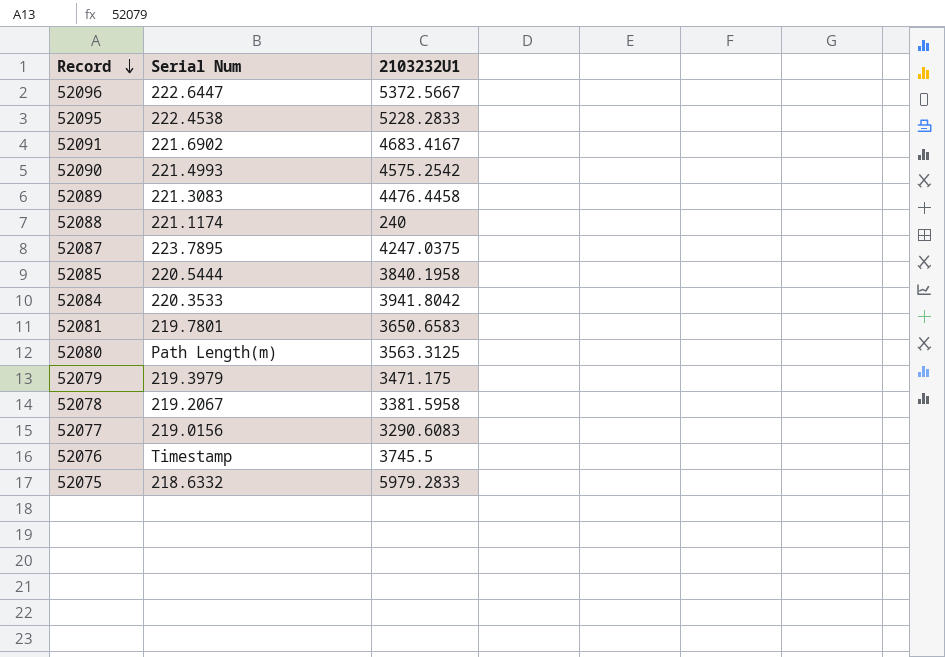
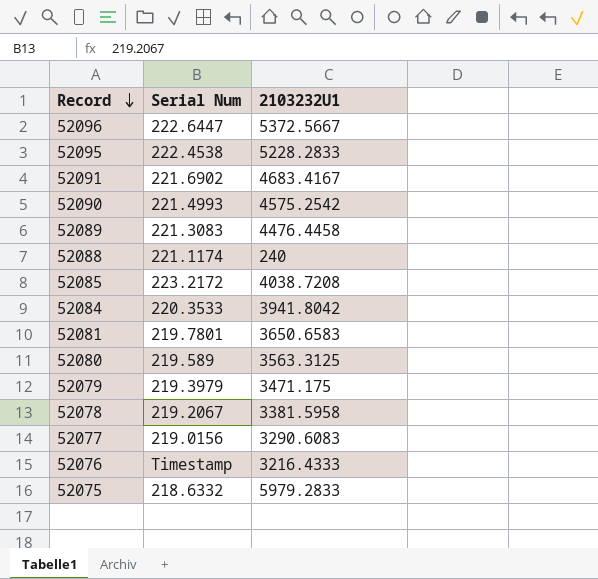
row 52087: 223.7895 | 4247.0375 -> none
52085 | Serial Num: 220.5444 -> 223.2172
52085 | 2103232U1: 3840.1958 -> 4038.7208
52080 | Serial Num: Path Length(m) -> 219.589
52076 | 2103232U1: 3745.5 -> 3216.4333

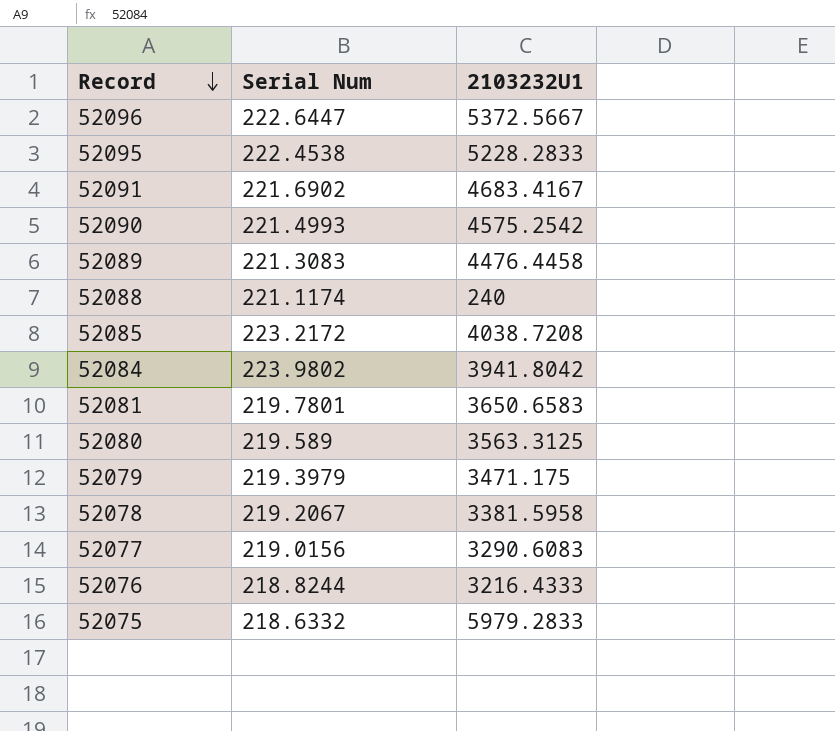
52084 | Serial Num: 220.3533 -> 223.9802
52076 | Serial Num: Timestamp -> 218.8244

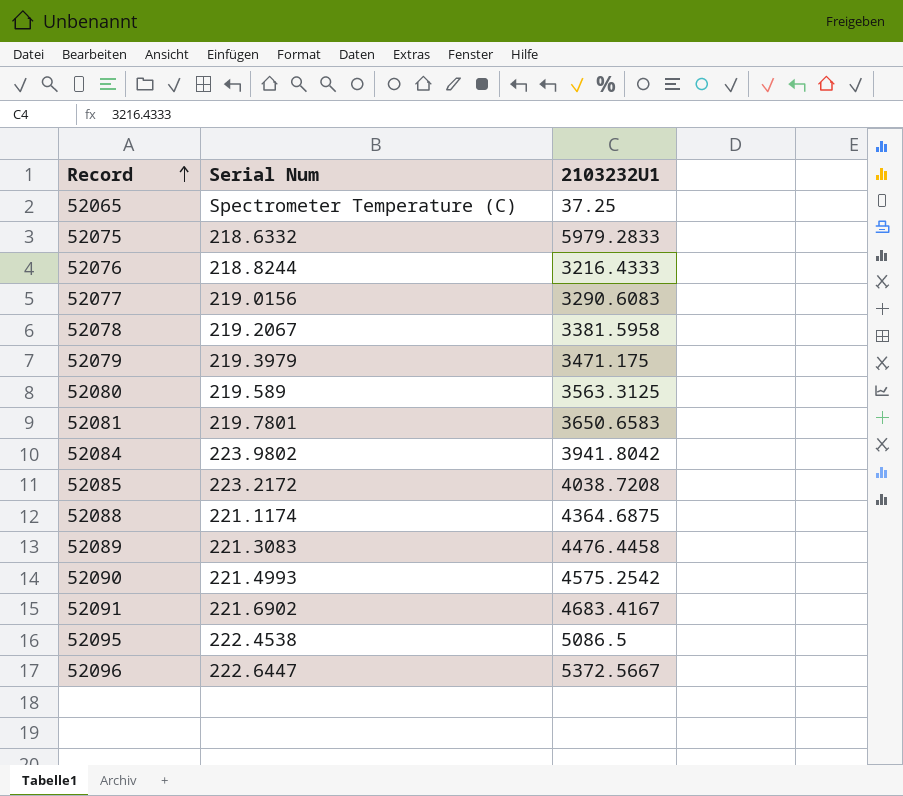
row order: Record descending -> Record ascending
row 52065: none -> Spectrometer Temperature (C) | 37.25
52088 | 2103232U1: 240 -> 4364.6875
52095 | 2103232U1: 5228.2833 -> 5086.5

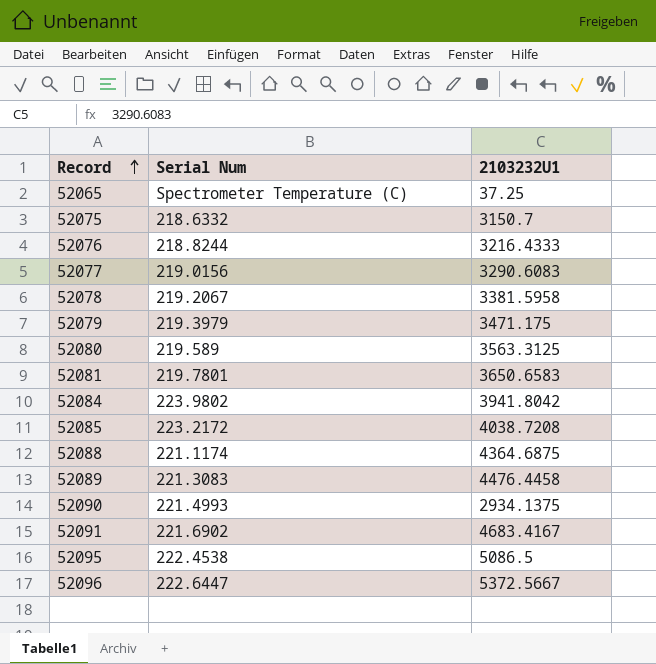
52075 | 2103232U1: 5979.2833 -> 3150.7
52090 | 2103232U1: 4575.2542 -> 2934.1375

